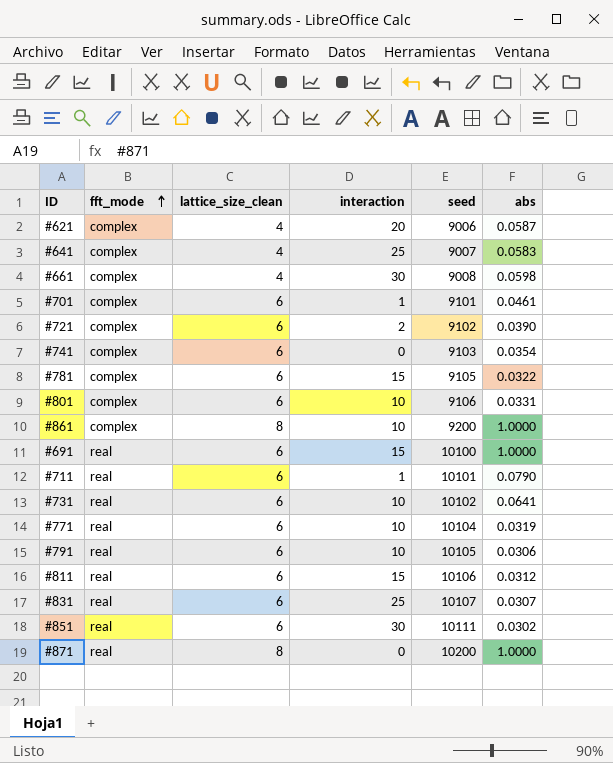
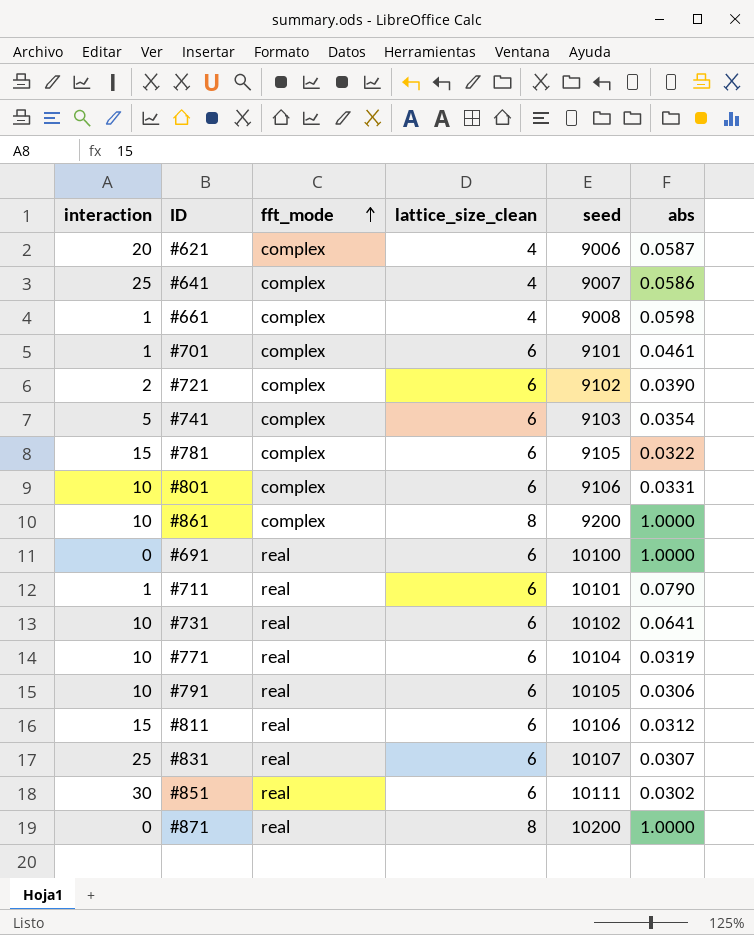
column interaction | position: 4 -> 1
#641 | abs: 0.0583 -> 0.0586
#661 | interaction: 30 -> 1
#741 | interaction: 0 -> 5
#691 | interaction: 15 -> 0

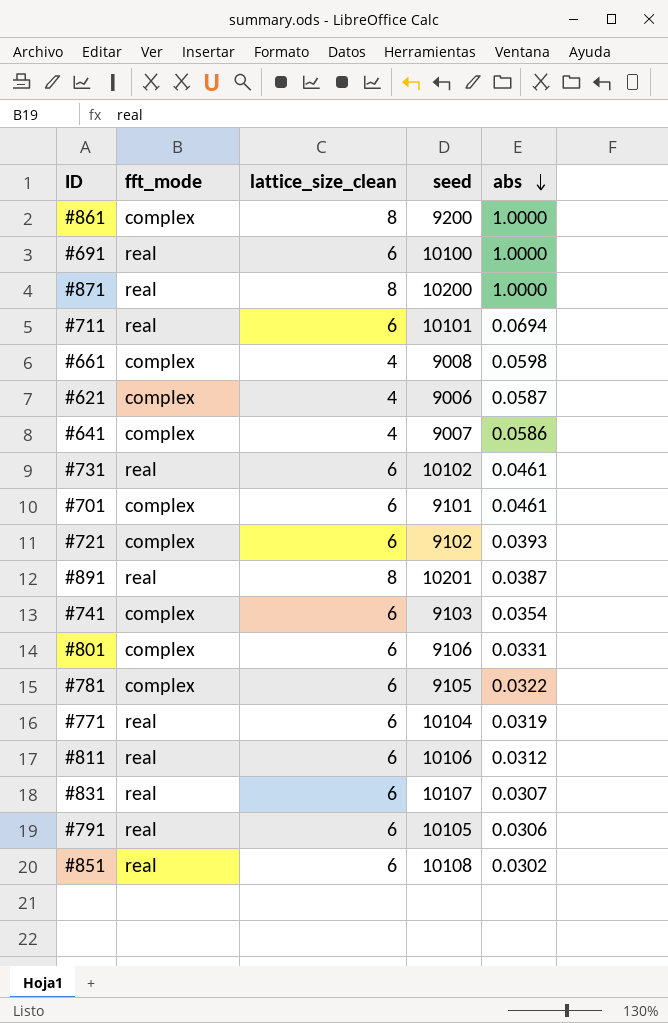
row order: fft_mode ascending -> abs descending
column interaction | position: 1 -> none
#711 | abs: 0.0790 -> 0.0694
#731 | abs: 0.0641 -> 0.0461
#721 | abs: 0.0390 -> 0.0393
row #891: none -> real | 8 | 10201 | 0.0387
#851 | seed: 10111 -> 10108

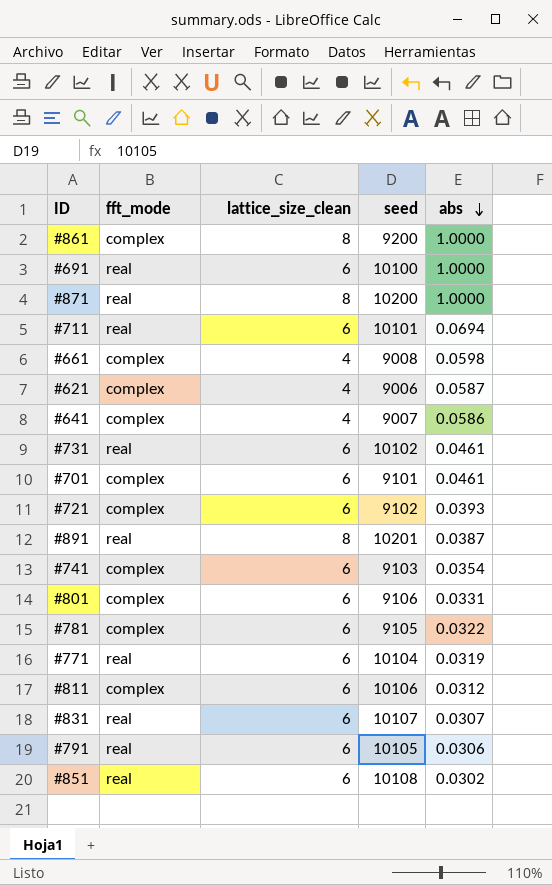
#811 | fft_mode: real -> complex

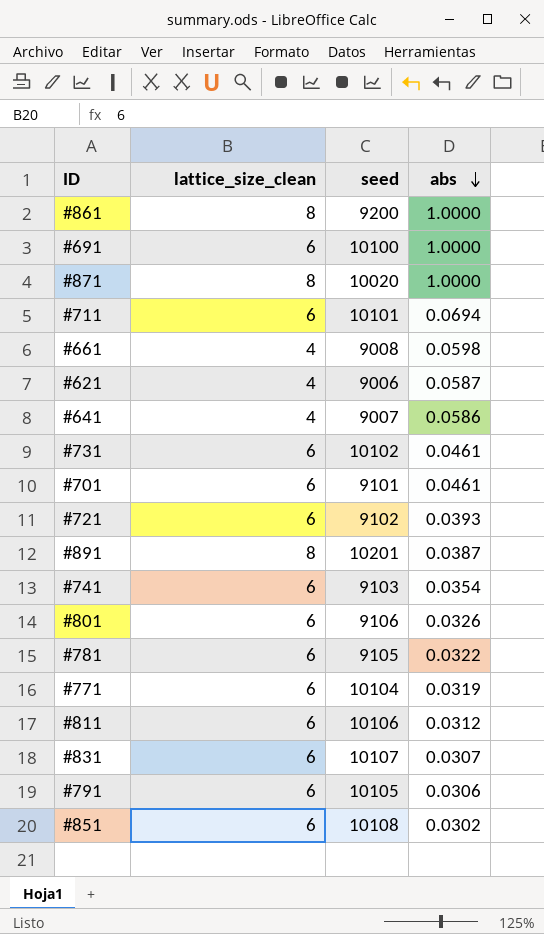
column fft_mode | position: 2 -> none
#871 | seed: 10200 -> 10020
#801 | abs: 0.0331 -> 0.0326

